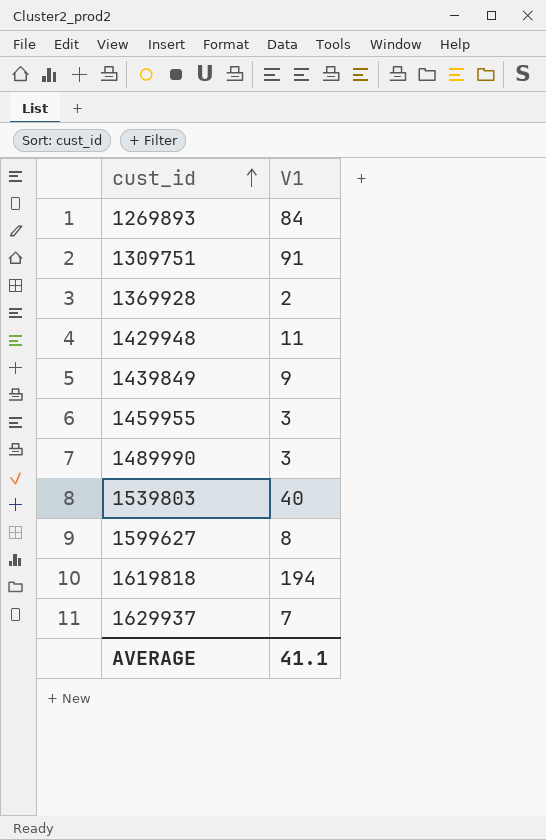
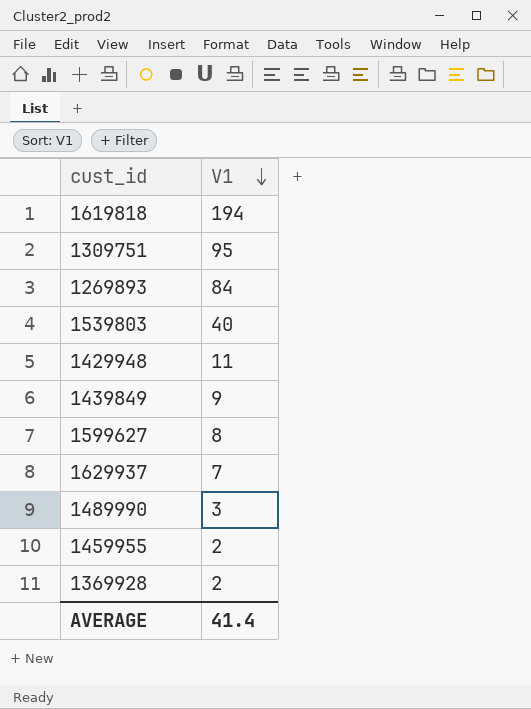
row order: cust_id ascending -> V1 descending
1309751 | V1: 91 -> 95
1459955 | V1: 3 -> 2
AVERAGE | V1: 41.1 -> 41.4

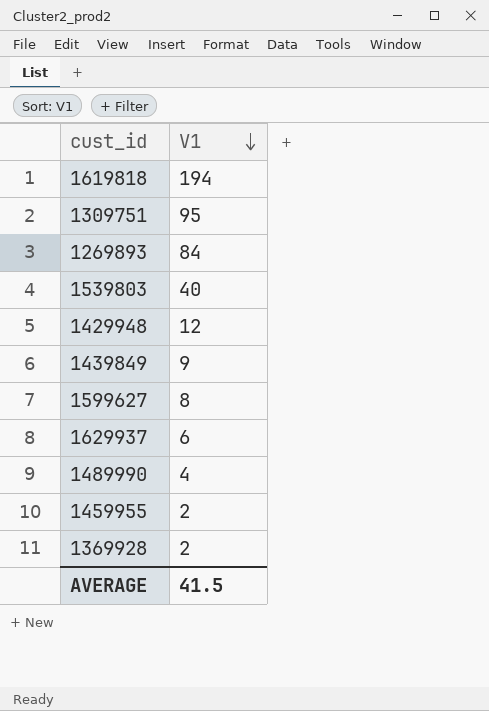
1429948 | V1: 11 -> 12
1629937 | V1: 7 -> 6
1489990 | V1: 3 -> 4
AVERAGE | V1: 41.4 -> 41.5

